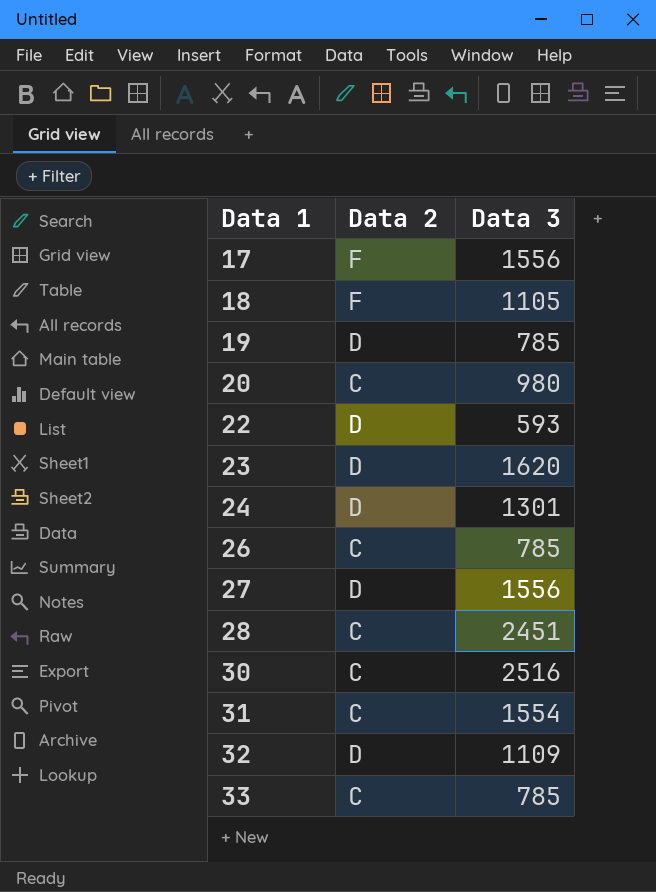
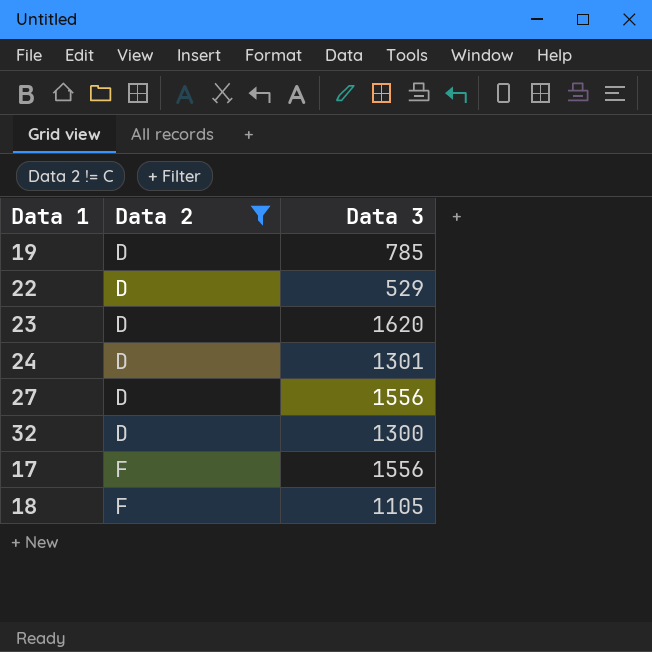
filter: none -> Data 2 != C
row order: Data 1 ascending -> Data 2 ascending
22 | Data 3: 593 -> 529
32 | Data 3: 1109 -> 1300

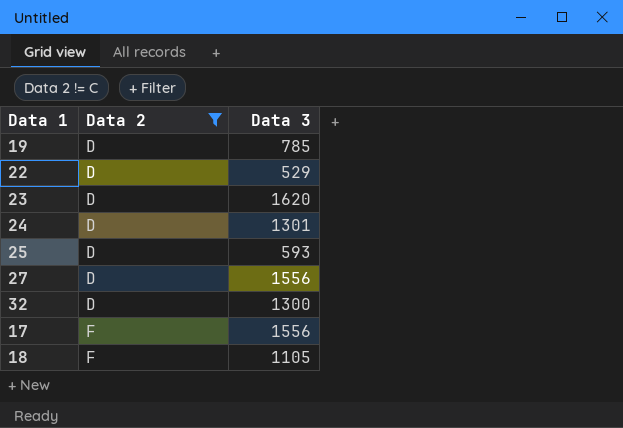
row 25: none -> D | 593

